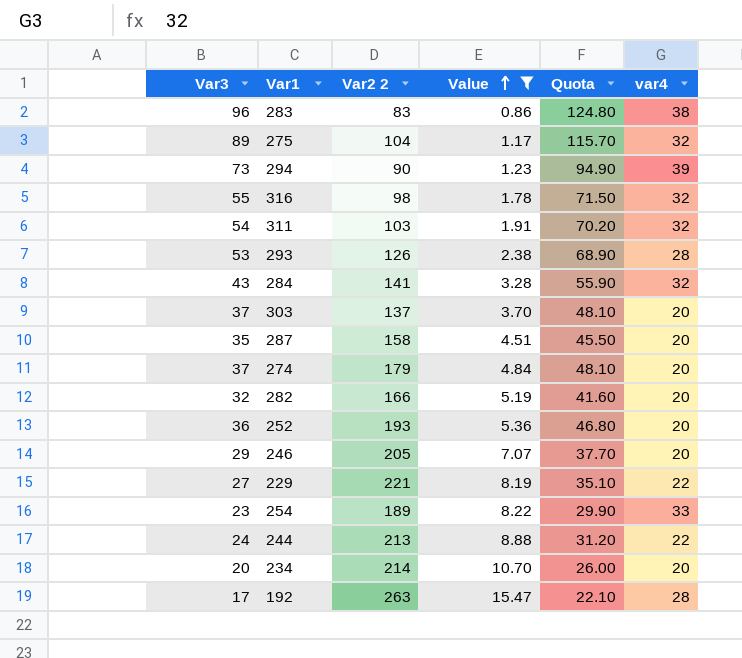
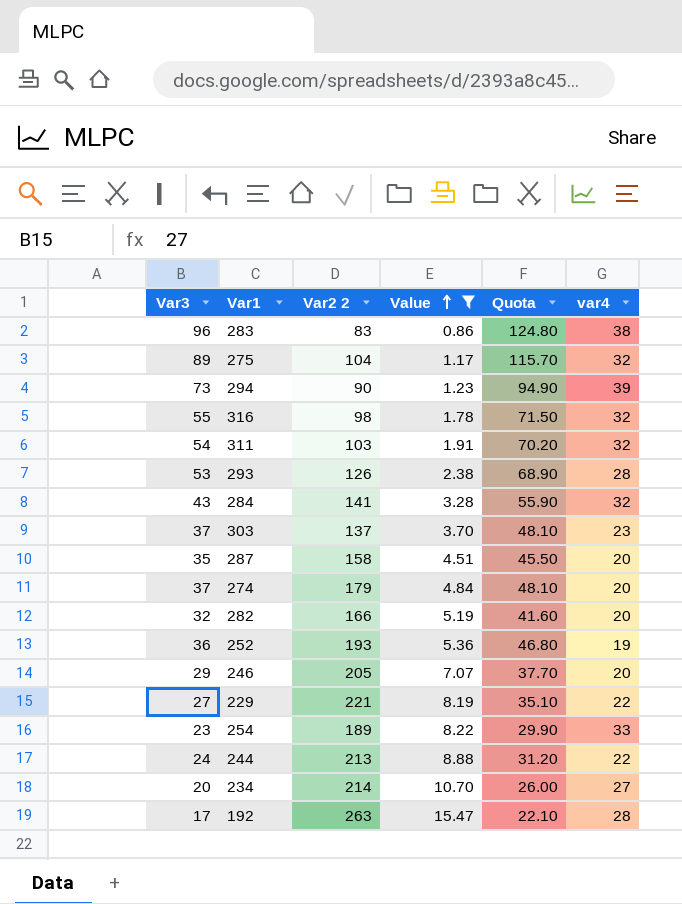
303 | var4: 20 -> 23
252 | var4: 20 -> 19
234 | var4: 20 -> 27

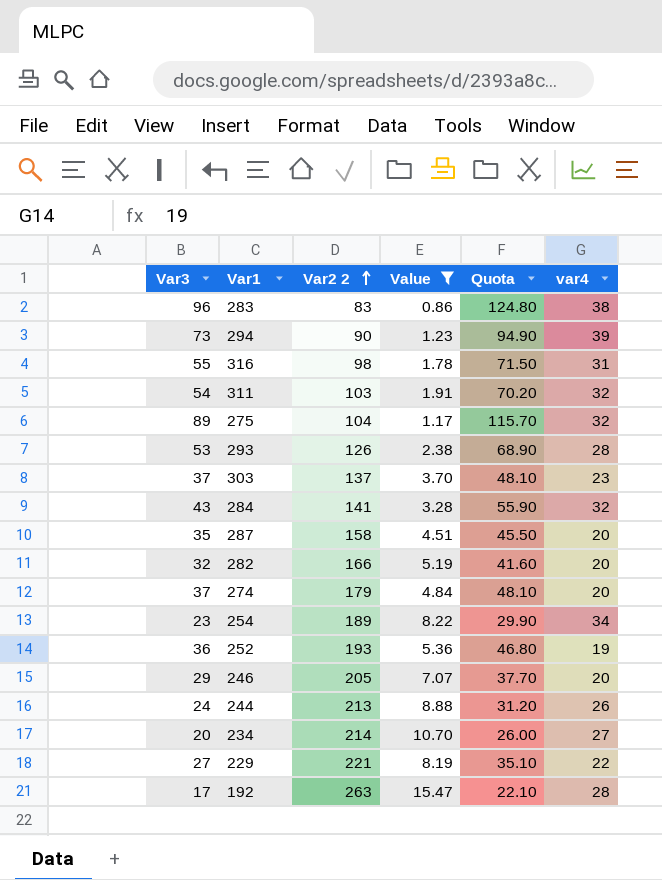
row order: Value ascending -> Var2 2 ascending
316 | var4: 32 -> 31
254 | var4: 33 -> 34
244 | var4: 22 -> 26

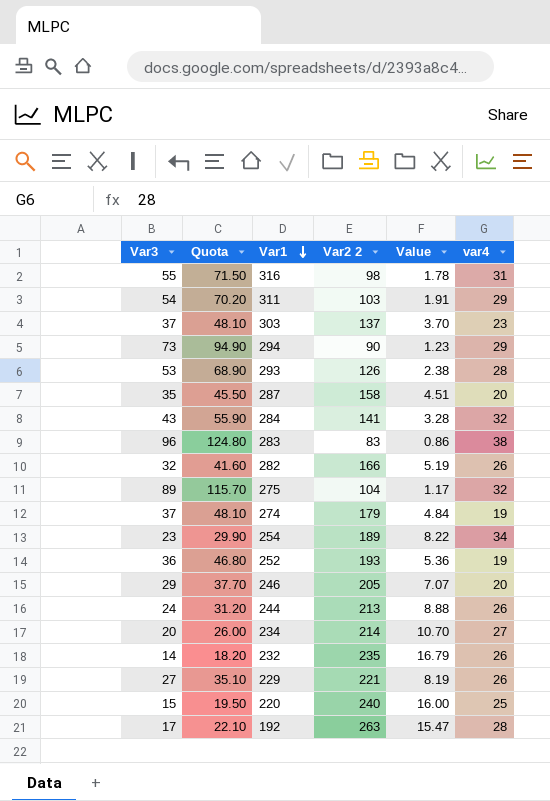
filter: Value <= 15.47 -> none
row order: Var2 2 ascending -> Var1 descending
column Quota | position: 5 -> 2
311 | var4: 32 -> 29
294 | var4: 39 -> 29
282 | var4: 20 -> 26
274 | var4: 20 -> 19
229 | var4: 22 -> 26

